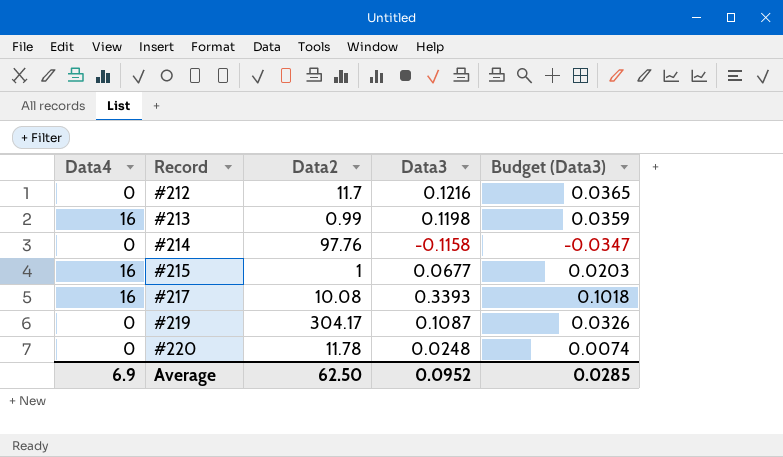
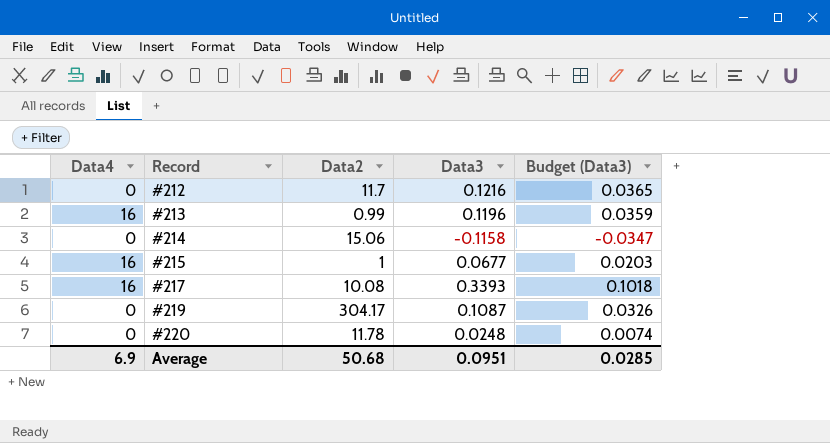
#213 | Data3: 0.1198 -> 0.1196
#214 | Data2: 97.76 -> 15.06
Average | Data2: 62.50 -> 50.68
Average | Data3: 0.0952 -> 0.0951

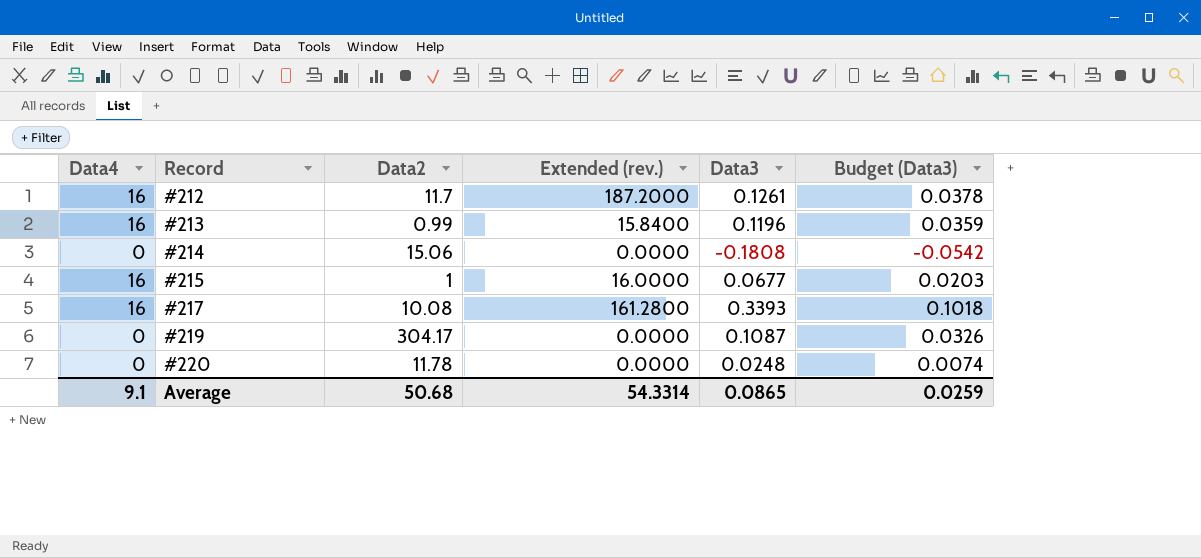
column Extended (rev.) | formula: none -> [Data4] * [Data2]
#212 | Data4: 0 -> 16
#212 | Data3: 0.1216 -> 0.1261
#212 | Budget (Data3): 0.0365 -> 0.0378
#214 | Data3: -0.1158 -> -0.1808
#214 | Budget (Data3): -0.0347 -> -0.0542
Average | Data4: 6.9 -> 9.1
Average | Data3: 0.0951 -> 0.0865
Average | Budget (Data3): 0.0285 -> 0.0259

